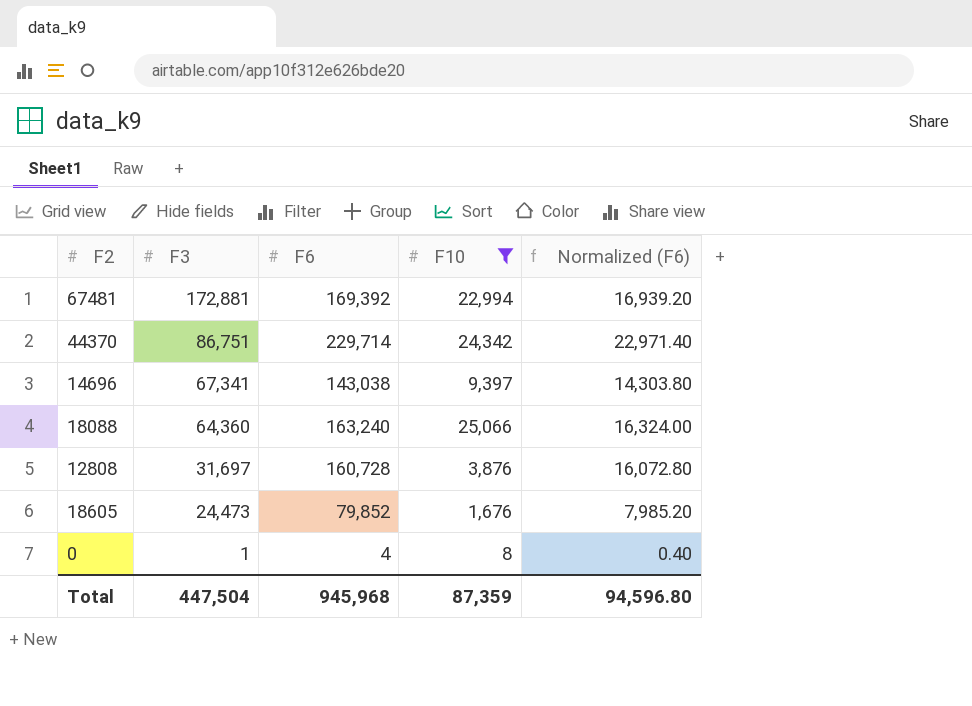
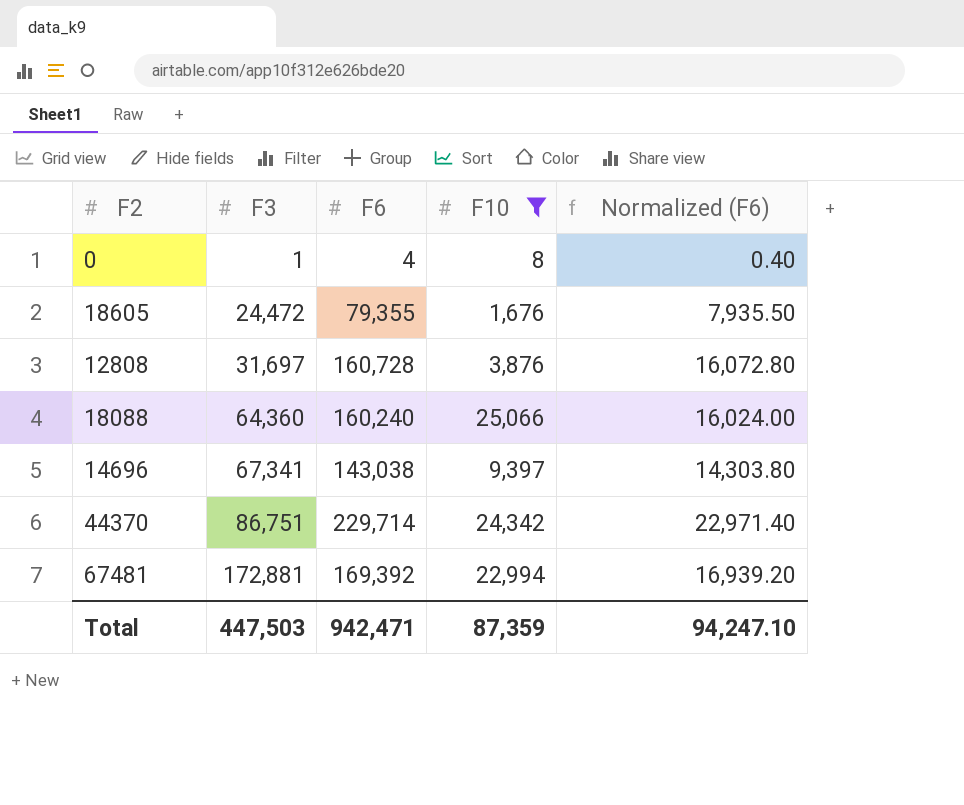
row order: F3 descending -> F3 ascending
18605 | F3: 24,473 -> 24,472
18605 | F6: 79,852 -> 79,355
18605 | Normalized (F6): 7,985.20 -> 7,935.50
18088 | F6: 163,240 -> 160,240
18088 | Normalized (F6): 16,324.00 -> 16,024.00
Total | F3: 447,504 -> 447,503
Total | F6: 945,968 -> 942,471
Total | Normalized (F6): 94,596.80 -> 94,247.10

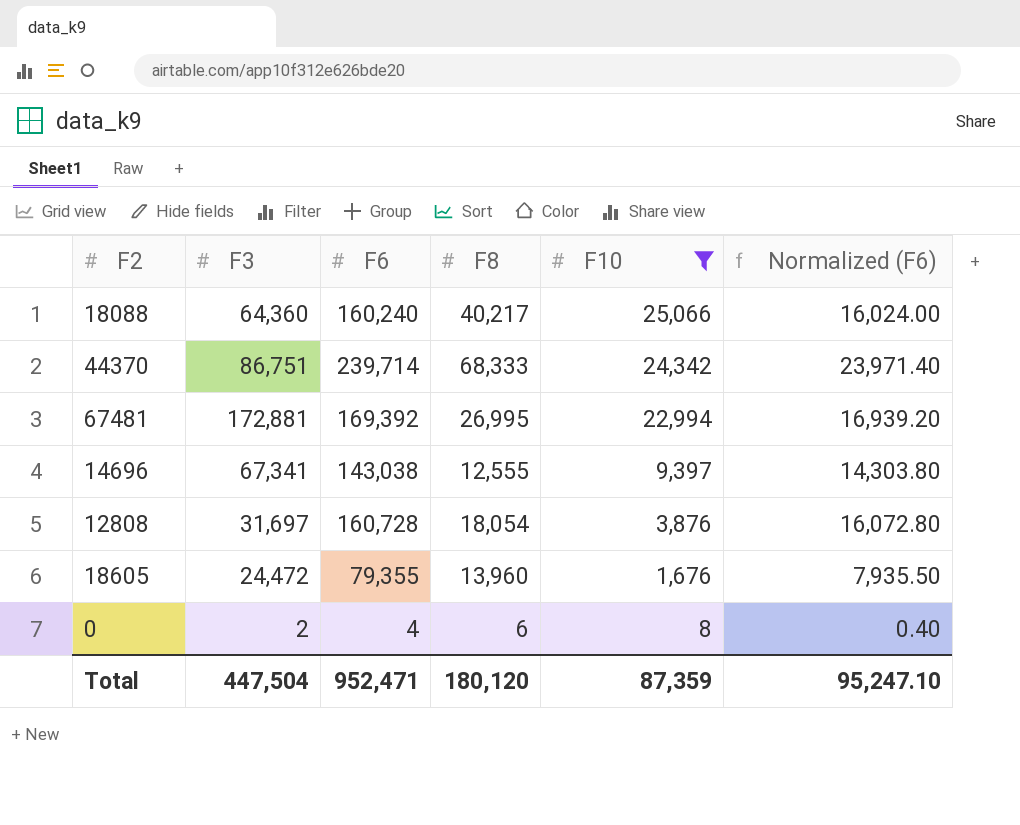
row order: F3 ascending -> F10 descending
column F8 | position: none -> 4
44370 | F6: 229,714 -> 239,714
44370 | Normalized (F6): 22,971.40 -> 23,971.40
0 | F3: 1 -> 2
Total | F3: 447,503 -> 447,504
Total | F6: 942,471 -> 952,471
Total | Normalized (F6): 94,247.10 -> 95,247.10

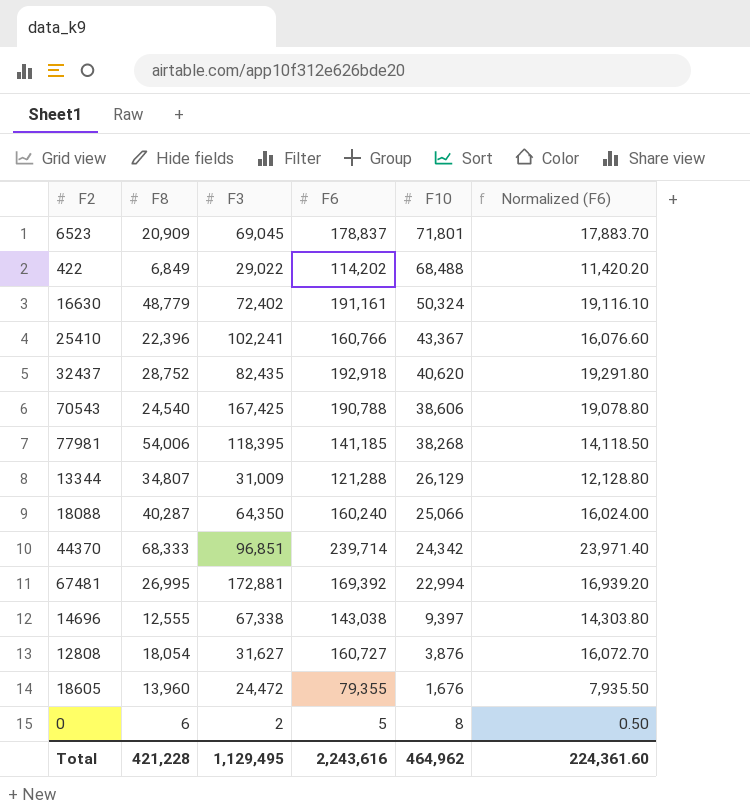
filter: F10 <= 25,066 -> none
column F8 | position: 4 -> 2
18088 | F8: 40,217 -> 40,287
18088 | F3: 64,360 -> 64,350
44370 | F3: 86,751 -> 96,851
14696 | F3: 67,341 -> 67,338
12808 | F3: 31,697 -> 31,627
12808 | F6: 160,728 -> 160,727
12808 | Normalized (F6): 16,072.80 -> 16,072.70
0 | F6: 4 -> 5
0 | Normalized (F6): 0.40 -> 0.50
Total | F8: 180,120 -> 421,228
Total | F3: 447,504 -> 1,129,495
Total | F6: 952,471 -> 2,243,616
Total | F10: 87,359 -> 464,962
Total | Normalized (F6): 95,247.10 -> 224,361.60

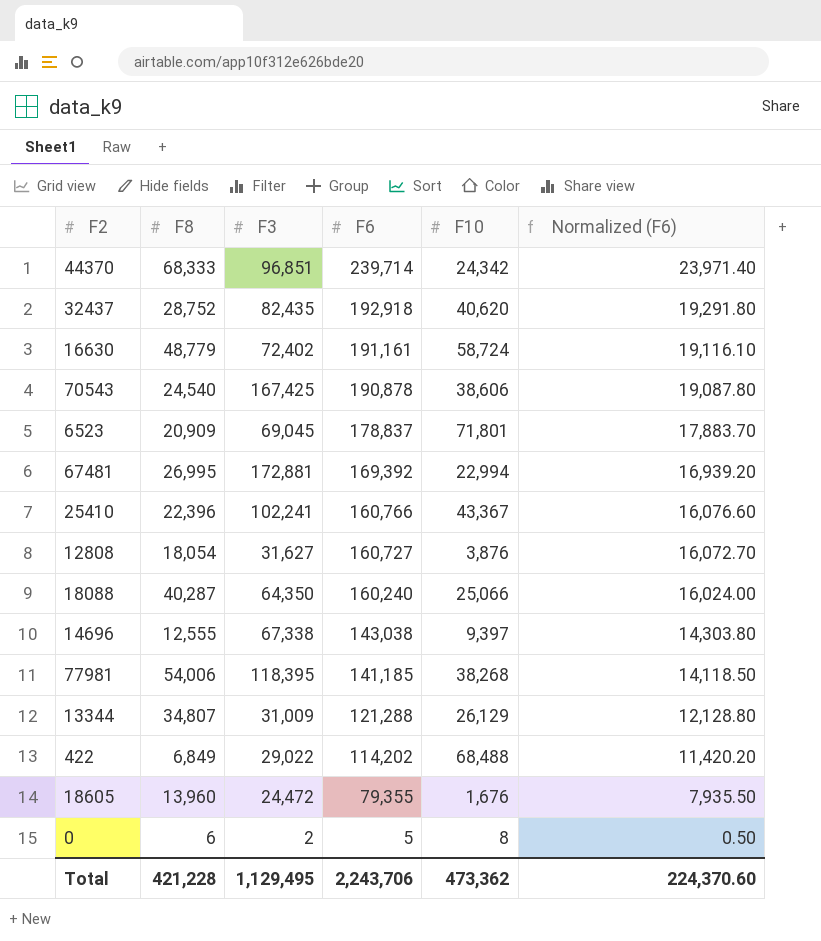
row order: F10 descending -> F6 descending
16630 | F10: 50,324 -> 58,724
70543 | F6: 190,788 -> 190,878
70543 | Normalized (F6): 19,078.80 -> 19,087.80
Total | F6: 2,243,616 -> 2,243,706
Total | F10: 464,962 -> 473,362
Total | Normalized (F6): 224,361.60 -> 224,370.60

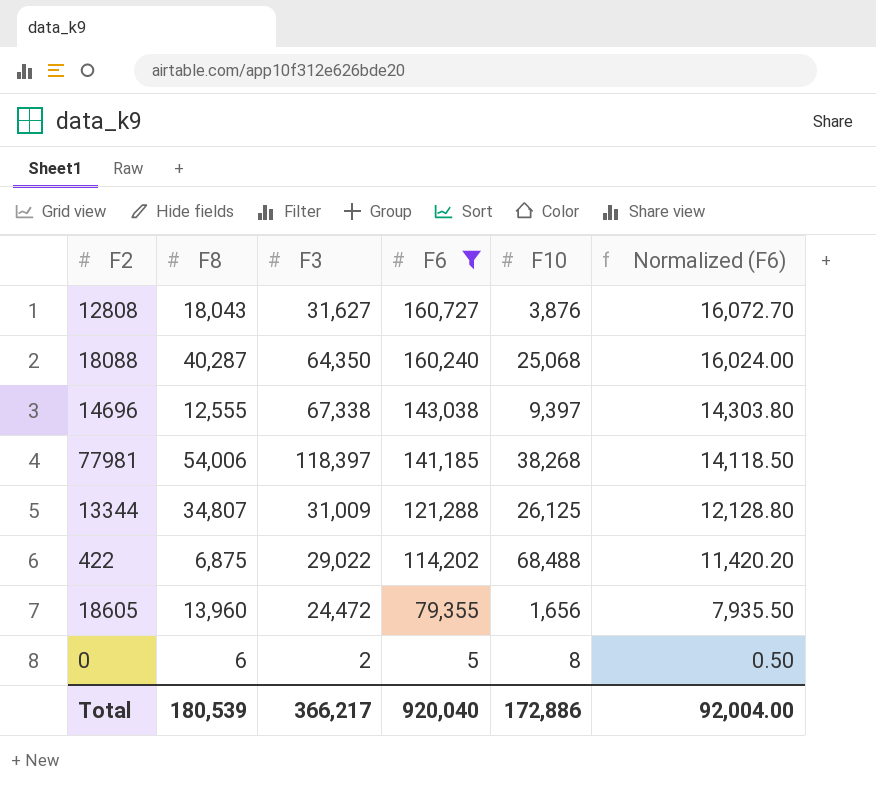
filter: none -> F6 <= 160,727
12808 | F8: 18,054 -> 18,043
18088 | F10: 25,066 -> 25,068
77981 | F3: 118,395 -> 118,397
13344 | F10: 26,129 -> 26,125
422 | F8: 6,849 -> 6,875
18605 | F10: 1,676 -> 1,656
Total | F8: 421,228 -> 180,539
Total | F3: 1,129,495 -> 366,217
Total | F6: 2,243,706 -> 920,040
Total | F10: 473,362 -> 172,886
Total | Normalized (F6): 224,370.60 -> 92,004.00

